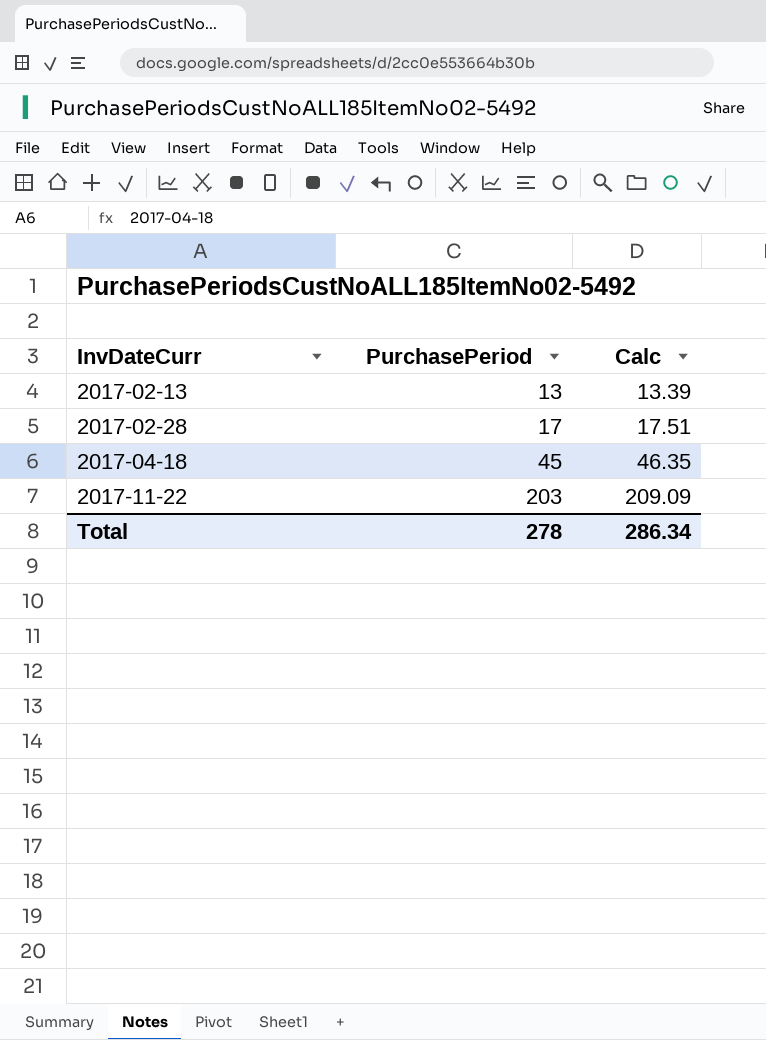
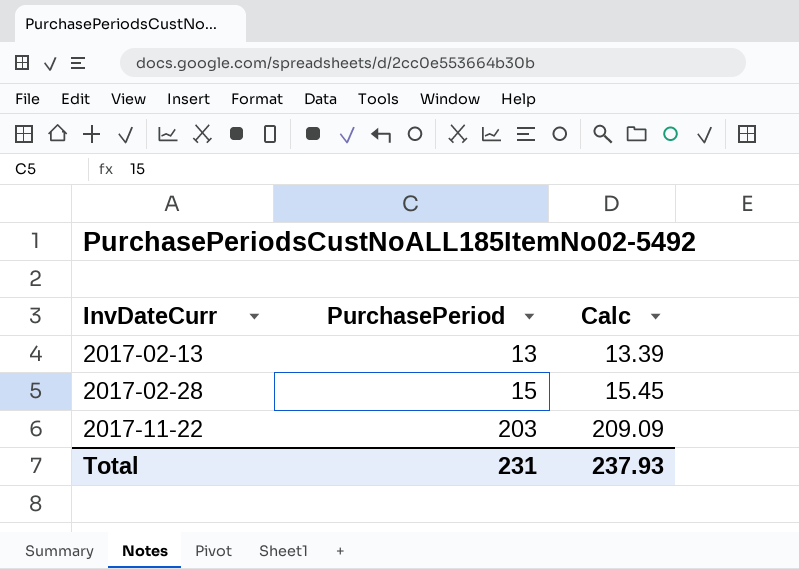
row 2017-04-18: 45 | 46.35 -> none
2017-02-28 | PurchasePeriod: 17 -> 15
2017-02-28 | Calc: 17.51 -> 15.45
Total | PurchasePeriod: 278 -> 231
Total | Calc: 286.34 -> 237.93

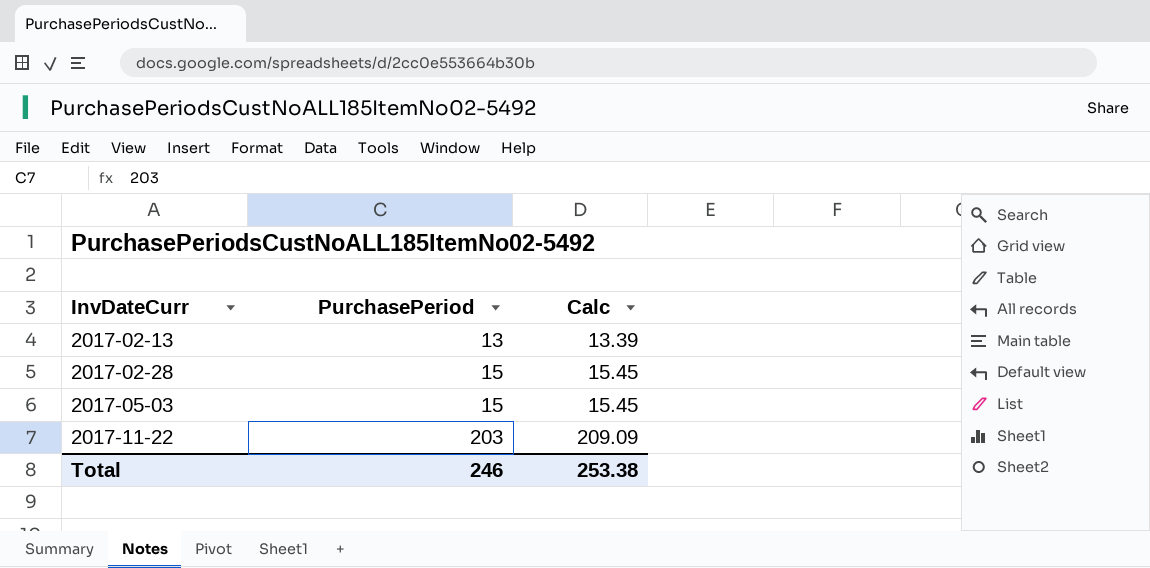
row 2017-05-03: none -> 15 | 15.45
Total | PurchasePeriod: 231 -> 246
Total | Calc: 237.93 -> 253.38

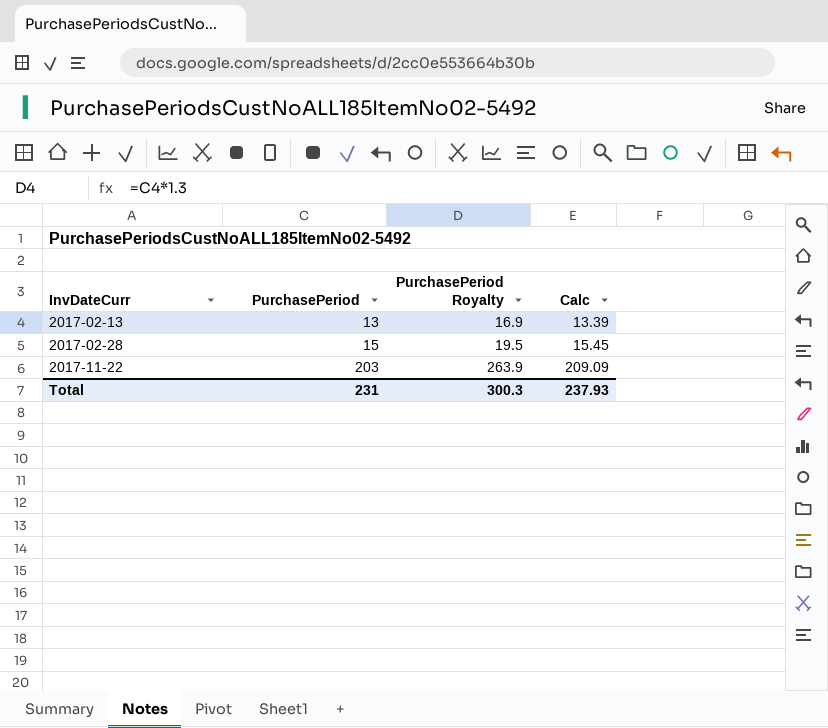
column PurchasePeriod Royalty | formula: none -> [PurchasePeriod] * 1.3
row 2017-05-03: 15 | 15.45 -> none
Total | PurchasePeriod: 246 -> 231
Total | Calc: 253.38 -> 237.93

